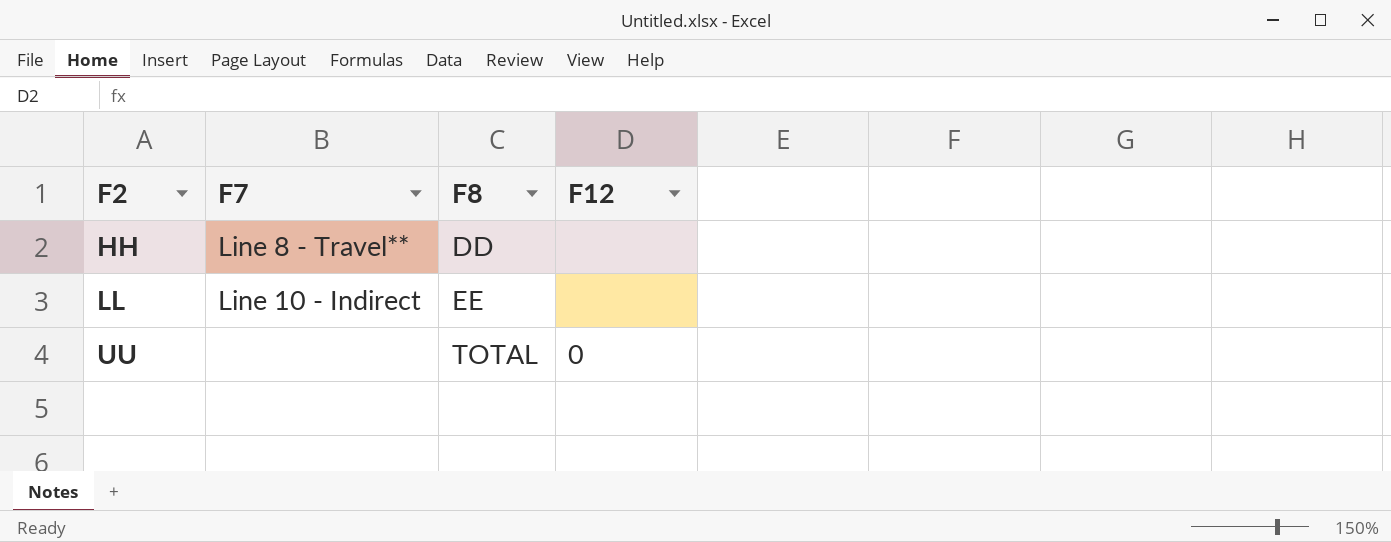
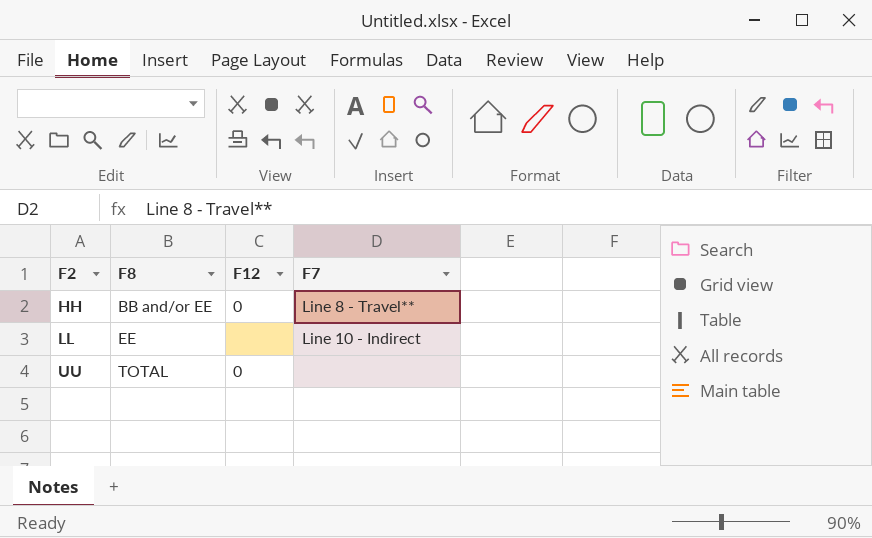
column F7 | position: 2 -> 4
HH | F8: DD -> BB and/or EE
HH | F12: none -> 0

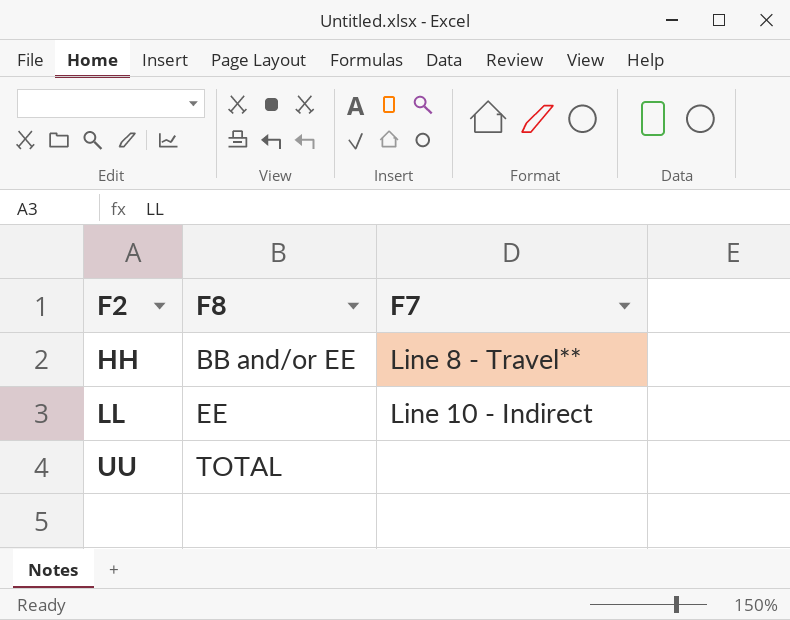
column F12 | position: 3 -> none

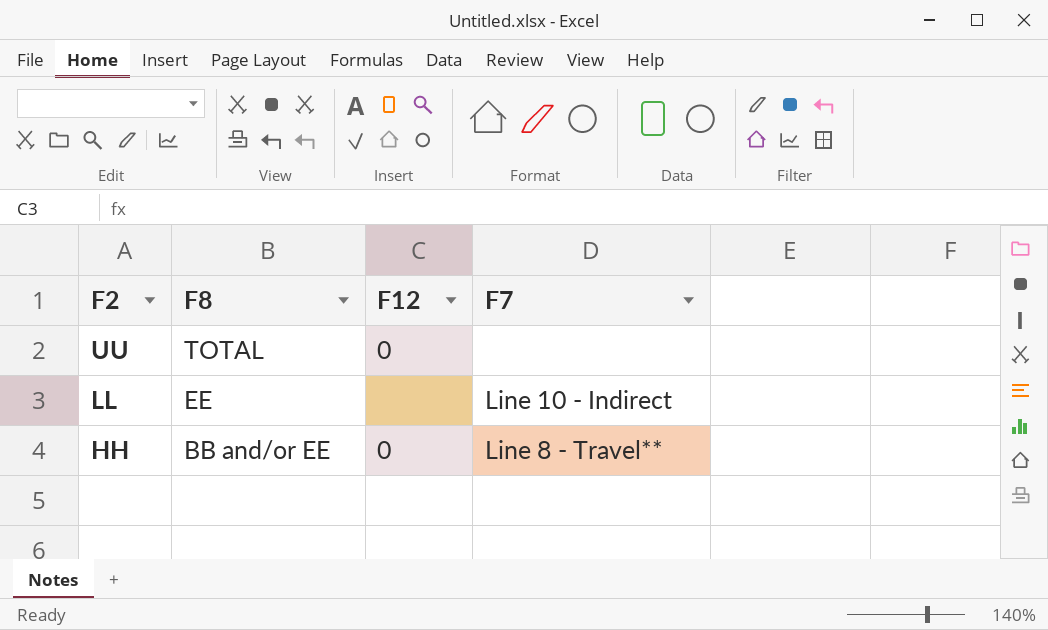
row order: F2 ascending -> F2 descending
column F12 | position: none -> 3

